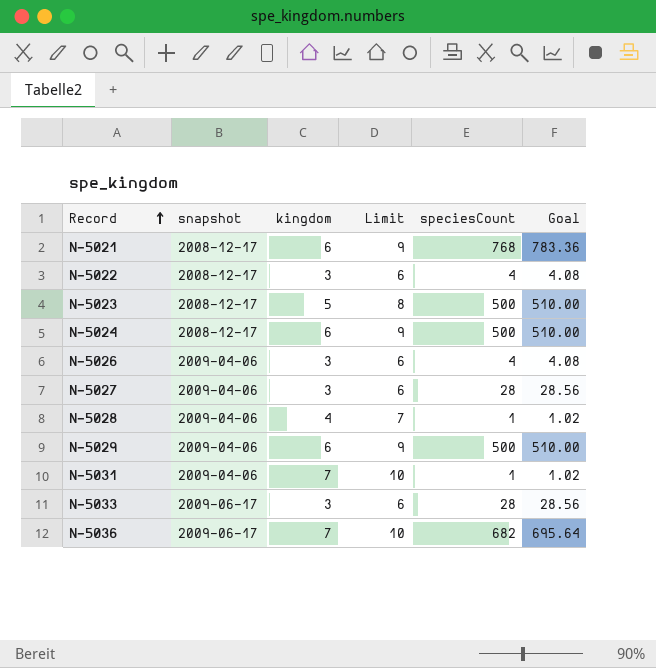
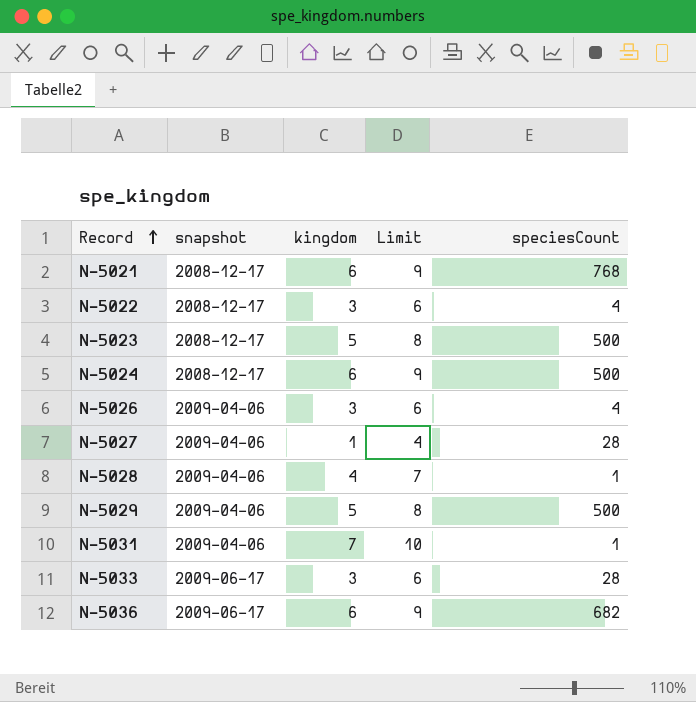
column Goal | formula: [speciesCount] * 1.02 -> none
N-5027 | kingdom: 3 -> 1
N-5027 | Limit: 6 -> 4
N-5029 | kingdom: 6 -> 5
N-5029 | Limit: 9 -> 8
N-5036 | kingdom: 7 -> 6
N-5036 | Limit: 10 -> 9

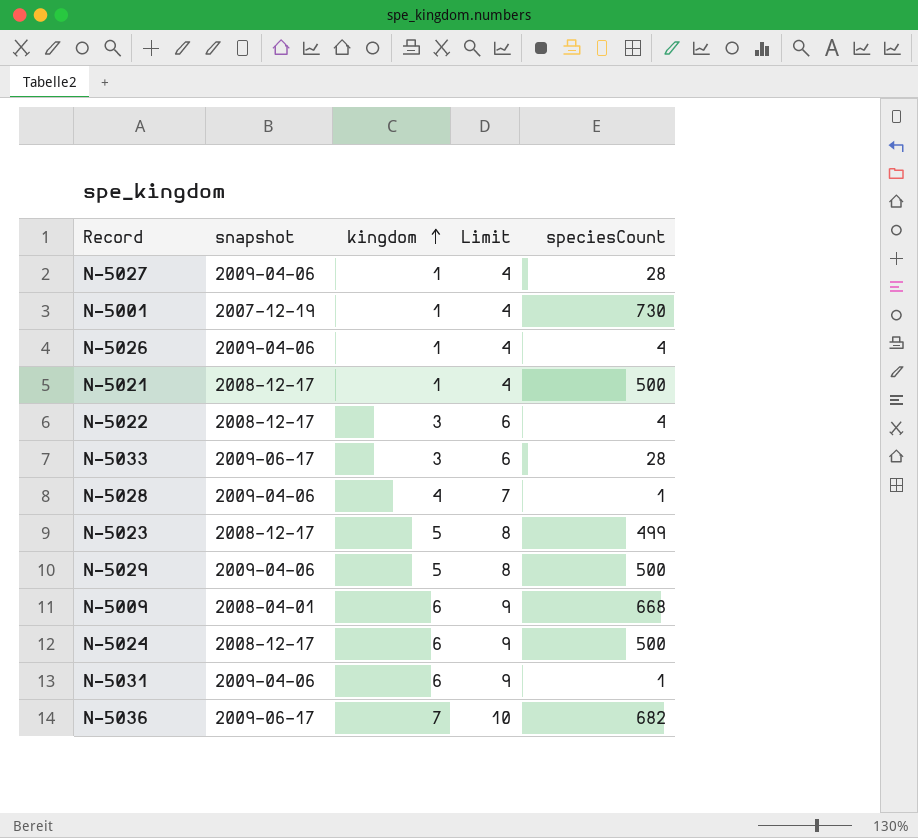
row order: Record ascending -> kingdom ascending
row N-5001: none -> 2007-12-19 | 1 | 4 | 730
N-5026 | kingdom: 3 -> 1
N-5026 | Limit: 6 -> 4
N-5021 | kingdom: 6 -> 1
N-5021 | Limit: 9 -> 4
N-5021 | speciesCount: 768 -> 500
N-5023 | speciesCount: 500 -> 499
row N-5009: none -> 2008-04-01 | 6 | 9 | 668
N-5031 | kingdom: 7 -> 6
N-5031 | Limit: 10 -> 9
N-5036 | kingdom: 6 -> 7
N-5036 | Limit: 9 -> 10

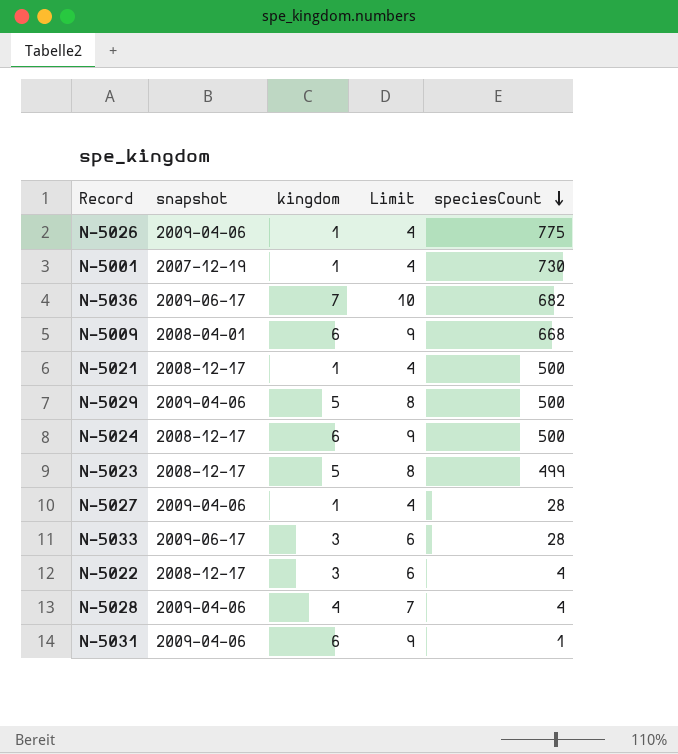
row order: kingdom ascending -> speciesCount descending
N-5026 | speciesCount: 4 -> 775
N-5028 | speciesCount: 1 -> 4

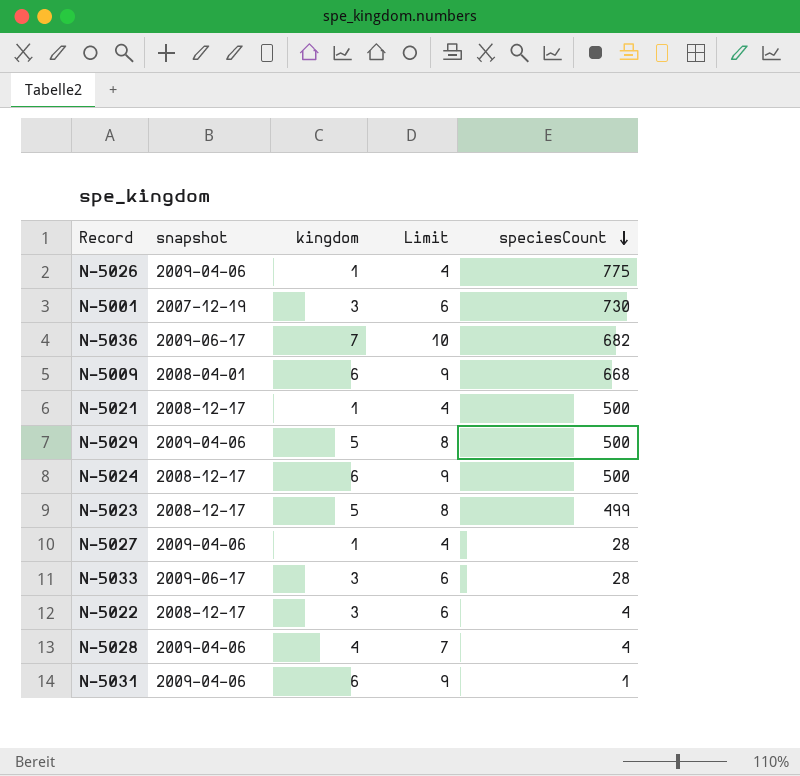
N-5001 | kingdom: 1 -> 3
N-5001 | Limit: 4 -> 6

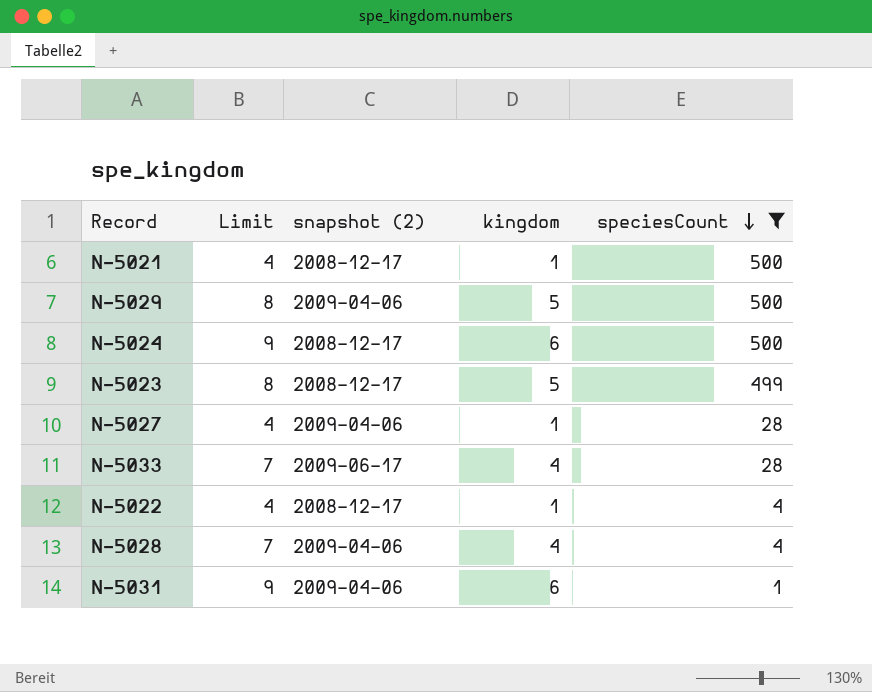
filter: none -> speciesCount <= 500
column Limit | position: 4 -> 2
column name: snapshot -> snapshot (2)
N-5033 | Limit: 6 -> 7
N-5033 | kingdom: 3 -> 4
N-5022 | Limit: 6 -> 4
N-5022 | kingdom: 3 -> 1

